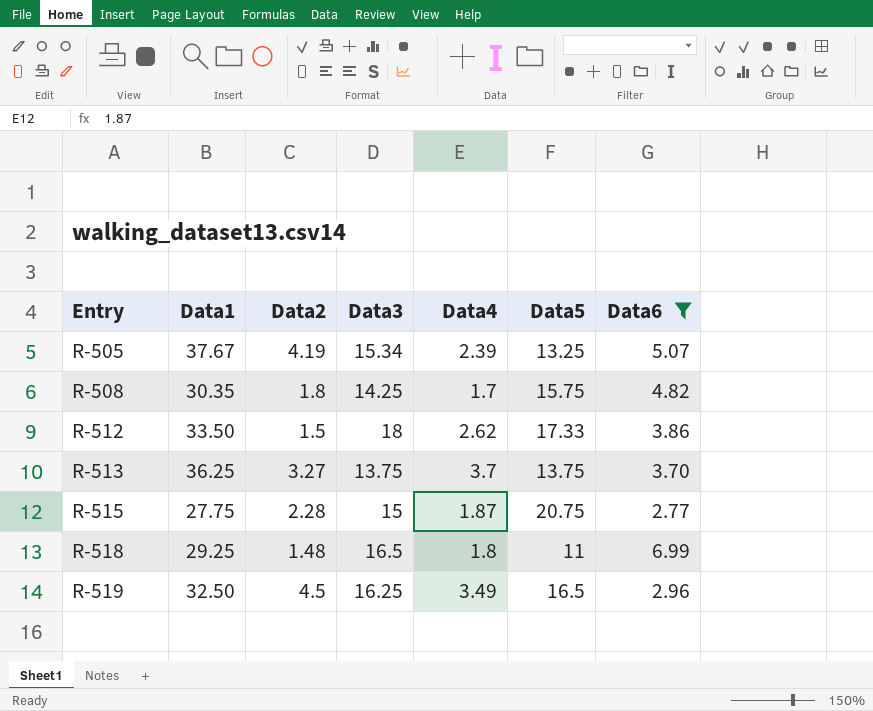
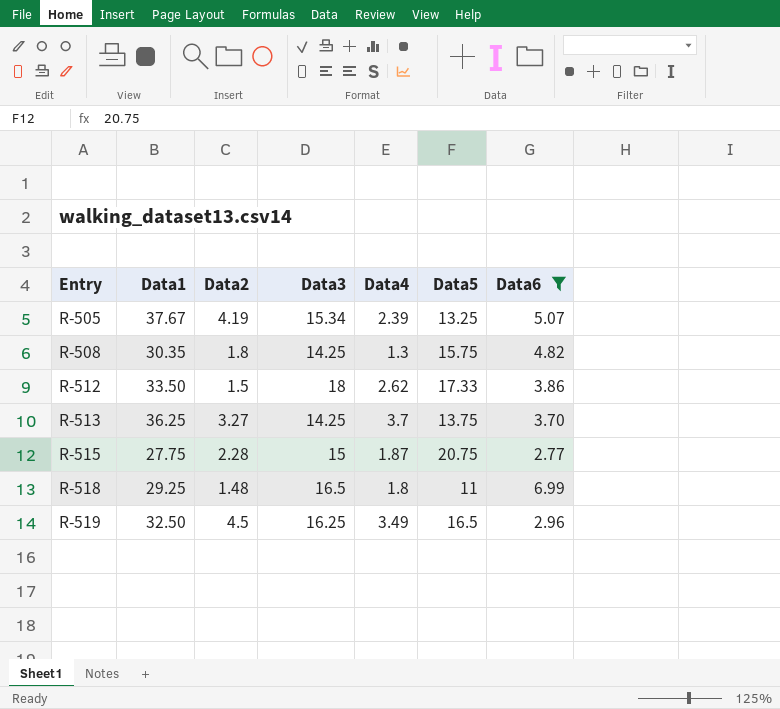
R-508 | Data4: 1.7 -> 1.3
R-513 | Data3: 13.75 -> 14.25

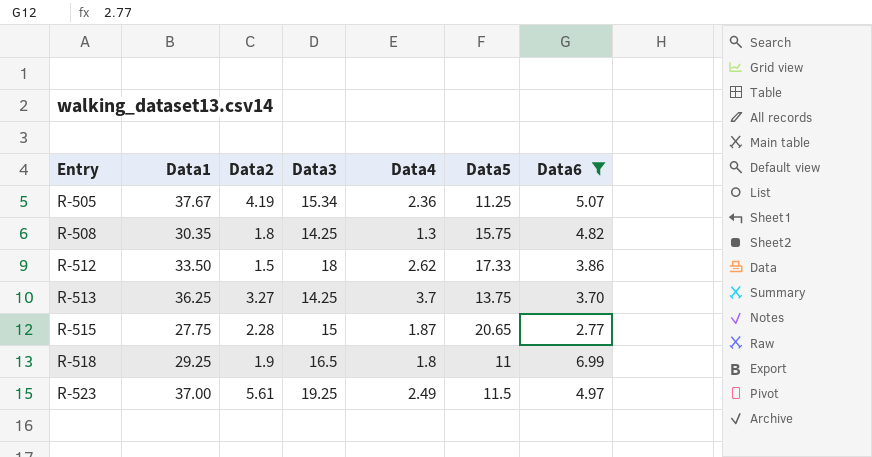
row R-519: 32.50 | 4.5 | 16.25 | 3.49 | 16.5 | 2.96 -> none
R-505 | Data4: 2.39 -> 2.36
R-505 | Data5: 13.25 -> 11.25
R-515 | Data5: 20.75 -> 20.65
R-518 | Data2: 1.48 -> 1.9
row R-523: none -> 37.00 | 5.61 | 19.25 | 2.49 | 11.5 | 4.97

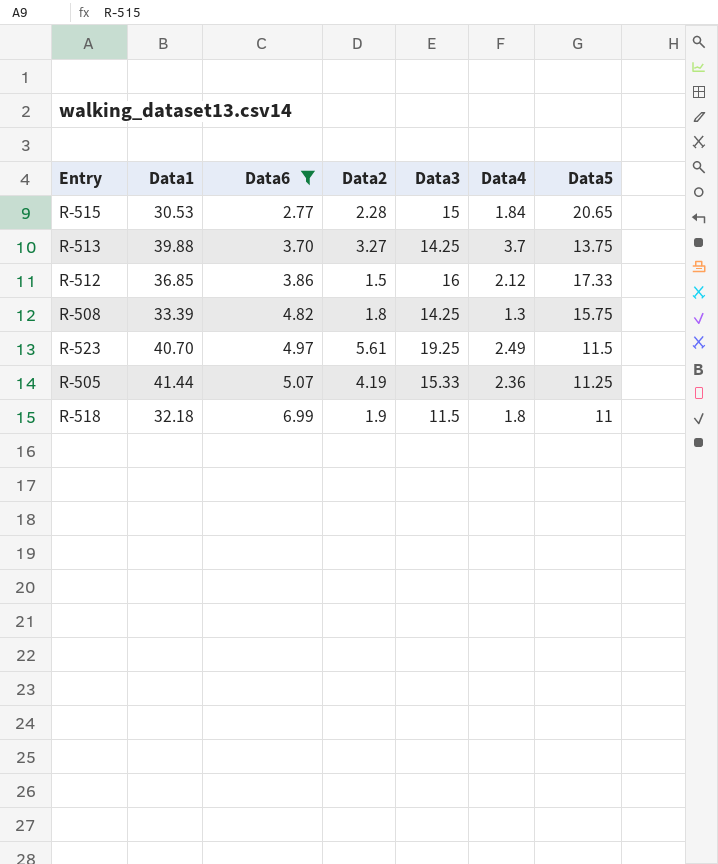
row order: Entry ascending -> Data6 ascending
column Data6 | position: 7 -> 3
R-515 | Data1: 27.75 -> 30.53
R-515 | Data4: 1.87 -> 1.84
R-513 | Data1: 36.25 -> 39.88
R-512 | Data1: 33.50 -> 36.85
R-512 | Data3: 18 -> 16
R-512 | Data4: 2.62 -> 2.12
R-508 | Data1: 30.35 -> 33.39
R-523 | Data1: 37.00 -> 40.70
R-505 | Data1: 37.67 -> 41.44
R-505 | Data3: 15.34 -> 15.33
R-518 | Data1: 29.25 -> 32.18
R-518 | Data3: 16.5 -> 11.5

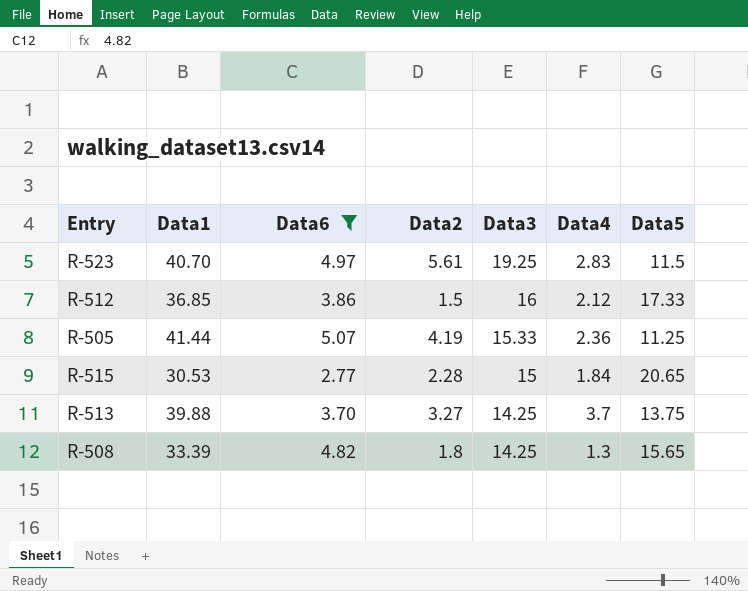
row order: Data6 ascending -> Data3 descending
row R-518: 32.18 | 6.99 | 1.9 | 11.5 | 1.8 | 11 -> none
R-523 | Data4: 2.49 -> 2.83
R-508 | Data5: 15.75 -> 15.65

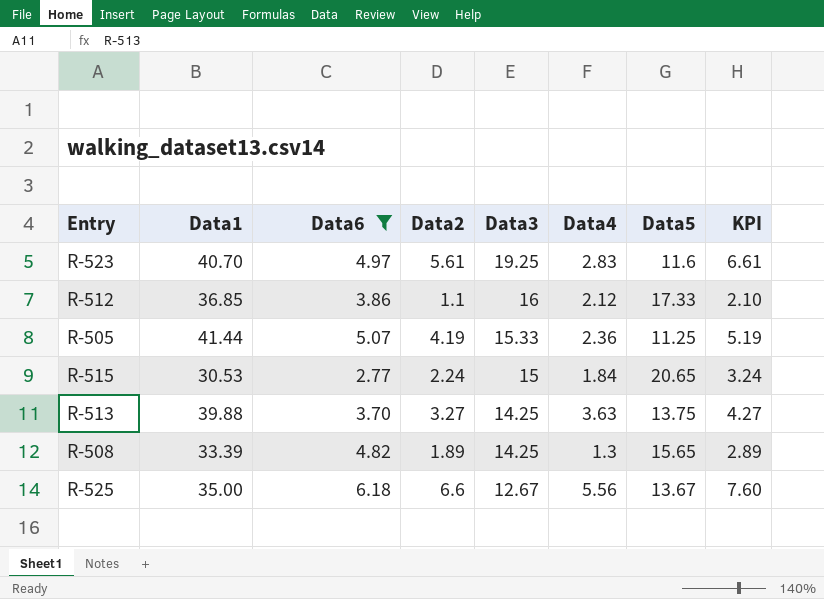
column KPI | formula: none -> [Data2] + 1
R-523 | Data5: 11.5 -> 11.6
R-512 | Data2: 1.5 -> 1.1
R-515 | Data2: 2.28 -> 2.24
R-513 | Data4: 3.7 -> 3.63
R-508 | Data2: 1.8 -> 1.89
row R-525: none -> 35.00 | 6.18 | 6.6 | 12.67 | 5.56 | 13.67 | 7.60

